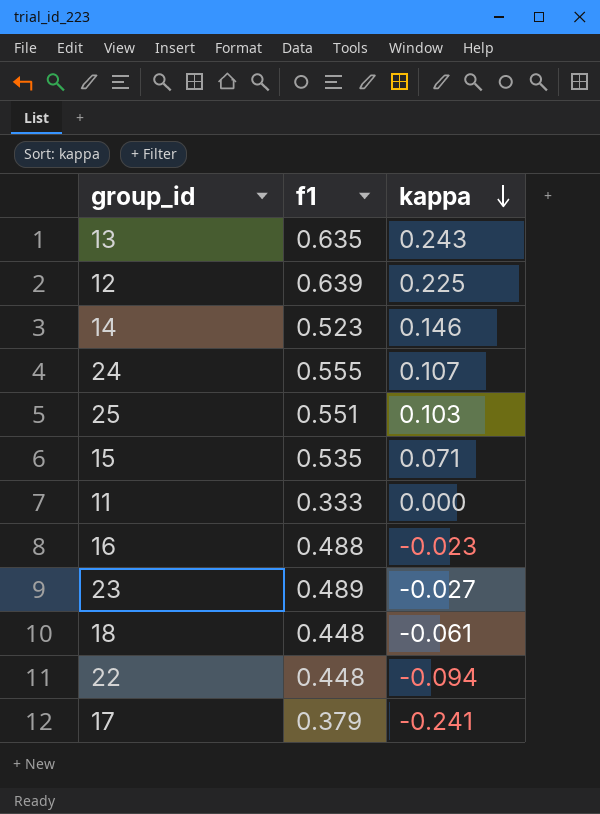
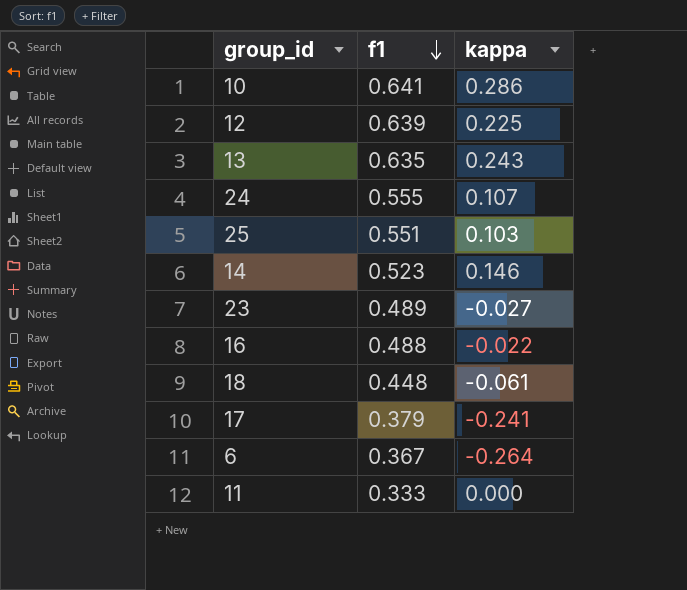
row order: kappa descending -> f1 descending
row 15: 0.535 | 0.071 -> none
row 22: 0.448 | -0.094 -> none
row 10: none -> 0.641 | 0.286
16 | kappa: -0.023 -> -0.022
row 6: none -> 0.367 | -0.264

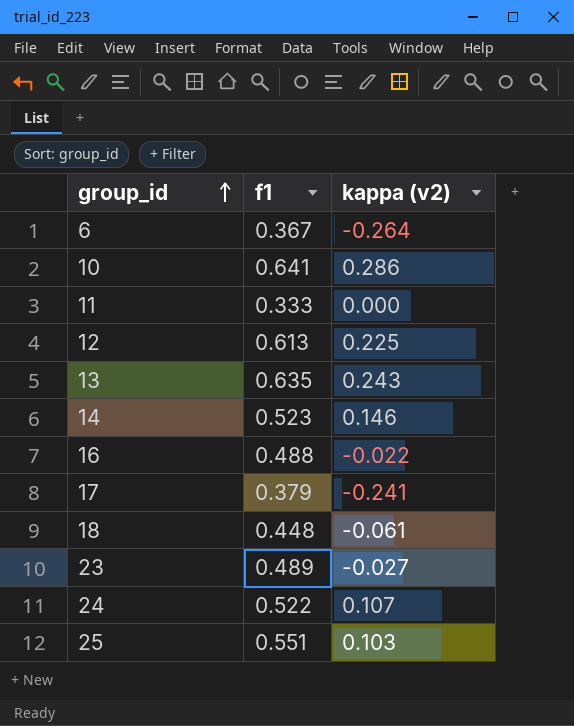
row order: f1 descending -> group_id ascending
column name: kappa -> kappa (v2)
12 | f1: 0.639 -> 0.613
24 | f1: 0.555 -> 0.522

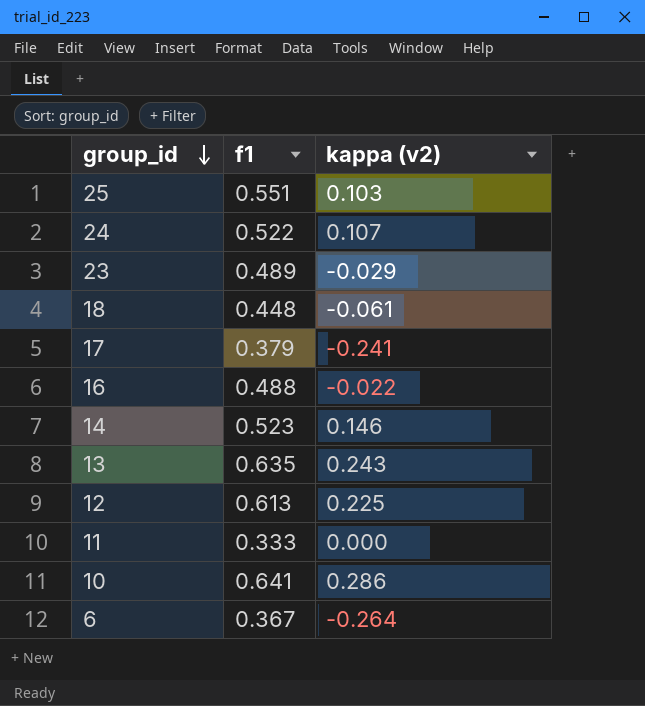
row order: group_id ascending -> group_id descending
23 | kappa (v2): -0.027 -> -0.029

